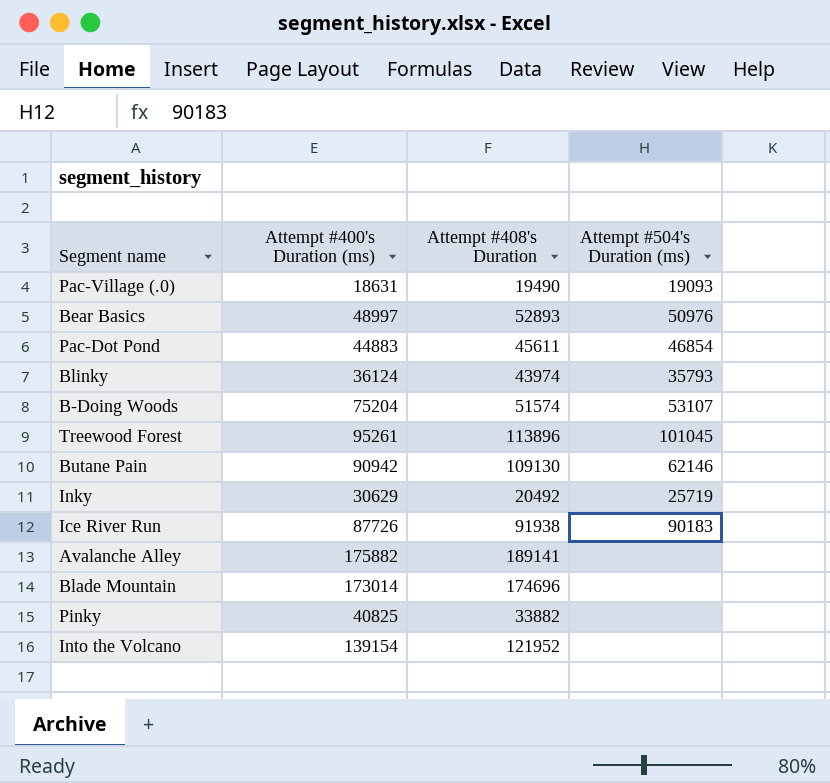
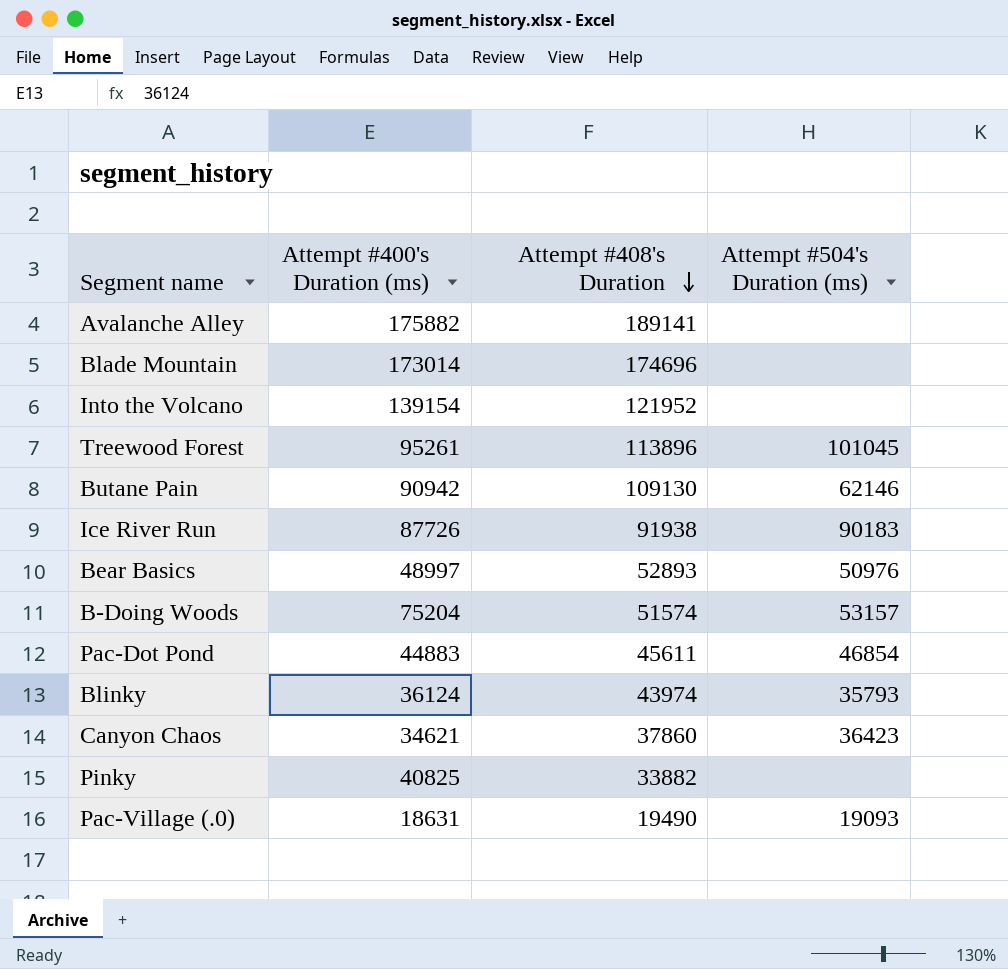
row order: none -> Attempt #408's Duration descending
row Inky: 30629 | 20492 | 25719 -> none
B-Doing Woods | Attempt #504's Duration (ms): 53107 -> 53157
row Canyon Chaos: none -> 34621 | 37860 | 36423

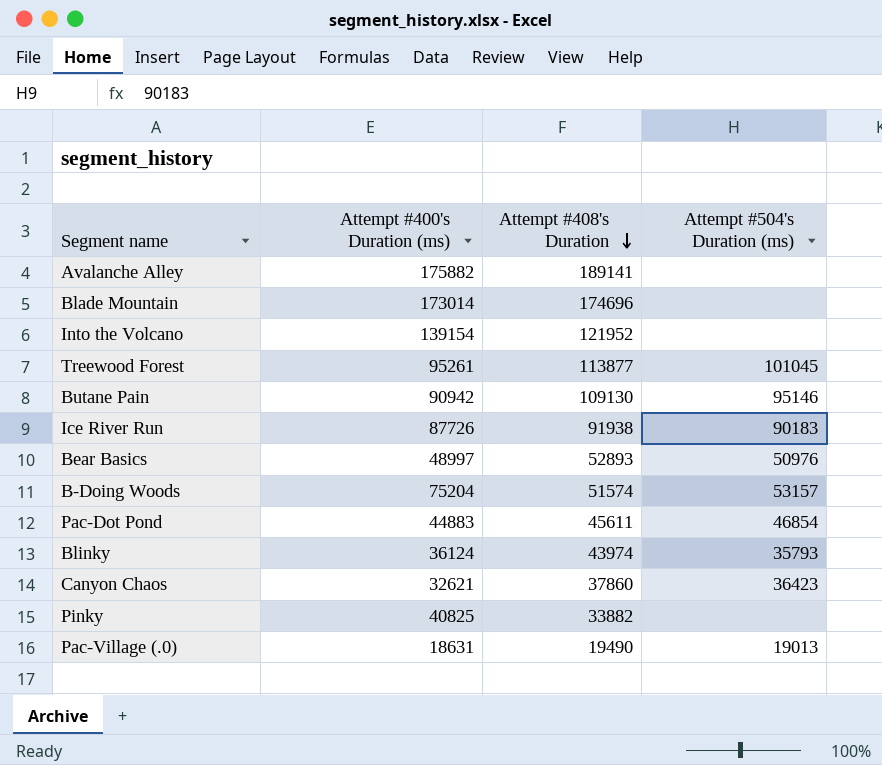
Treewood Forest | Attempt #408's Duration: 113896 -> 113877
Butane Pain | Attempt #504's Duration (ms): 62146 -> 95146
Canyon Chaos | Attempt #400's Duration (ms): 34621 -> 32621
Pac-Village (.0) | Attempt #504's Duration (ms): 19093 -> 19013

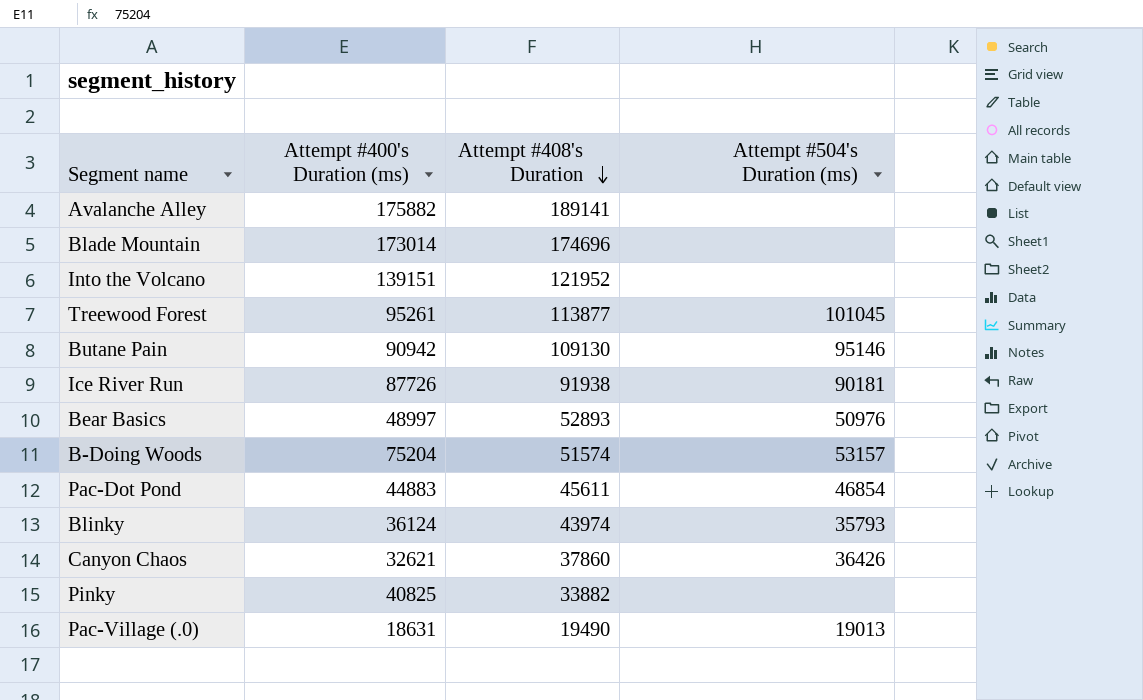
Into the Volcano | Attempt #400's Duration (ms): 139154 -> 139151
Ice River Run | Attempt #504's Duration (ms): 90183 -> 90181
Canyon Chaos | Attempt #504's Duration (ms): 36423 -> 36426

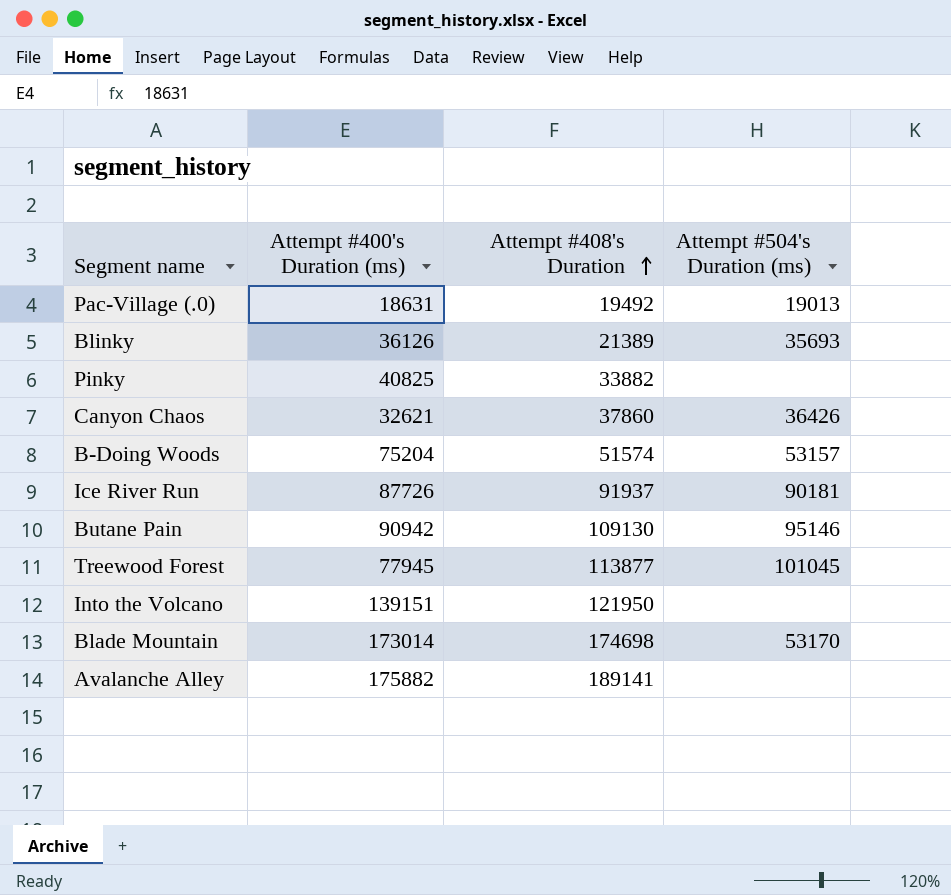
row order: Attempt #408's Duration descending -> Attempt #408's Duration ascending
row Bear Basics: 48997 | 52893 | 50976 -> none
row Pac-Dot Pond: 44883 | 45611 | 46854 -> none
Pac-Village (.0) | Attempt #408's Duration: 19490 -> 19492
Blinky | Attempt #400's Duration (ms): 36124 -> 36126
Blinky | Attempt #408's Duration: 43974 -> 21389
Blinky | Attempt #504's Duration (ms): 35793 -> 35693
Ice River Run | Attempt #408's Duration: 91938 -> 91937
Treewood Forest | Attempt #400's Duration (ms): 95261 -> 77945
Into the Volcano | Attempt #408's Duration: 121952 -> 121950
Blade Mountain | Attempt #408's Duration: 174696 -> 174698
Blade Mountain | Attempt #504's Duration (ms): none -> 53170

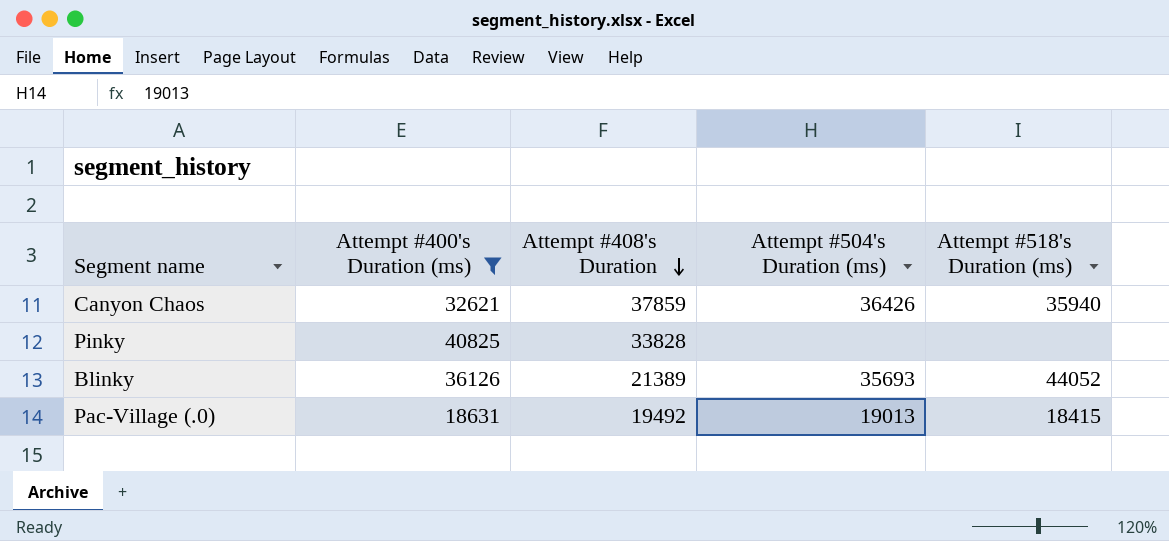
filter: none -> Attempt #400's Duration (ms) <= 40825
row order: Attempt #408's Duration ascending -> Attempt #408's Duration descending
column Attempt #518's Duration (ms) | position: none -> 5
Canyon Chaos | Attempt #408's Duration: 37860 -> 37859
Pinky | Attempt #408's Duration: 33882 -> 33828

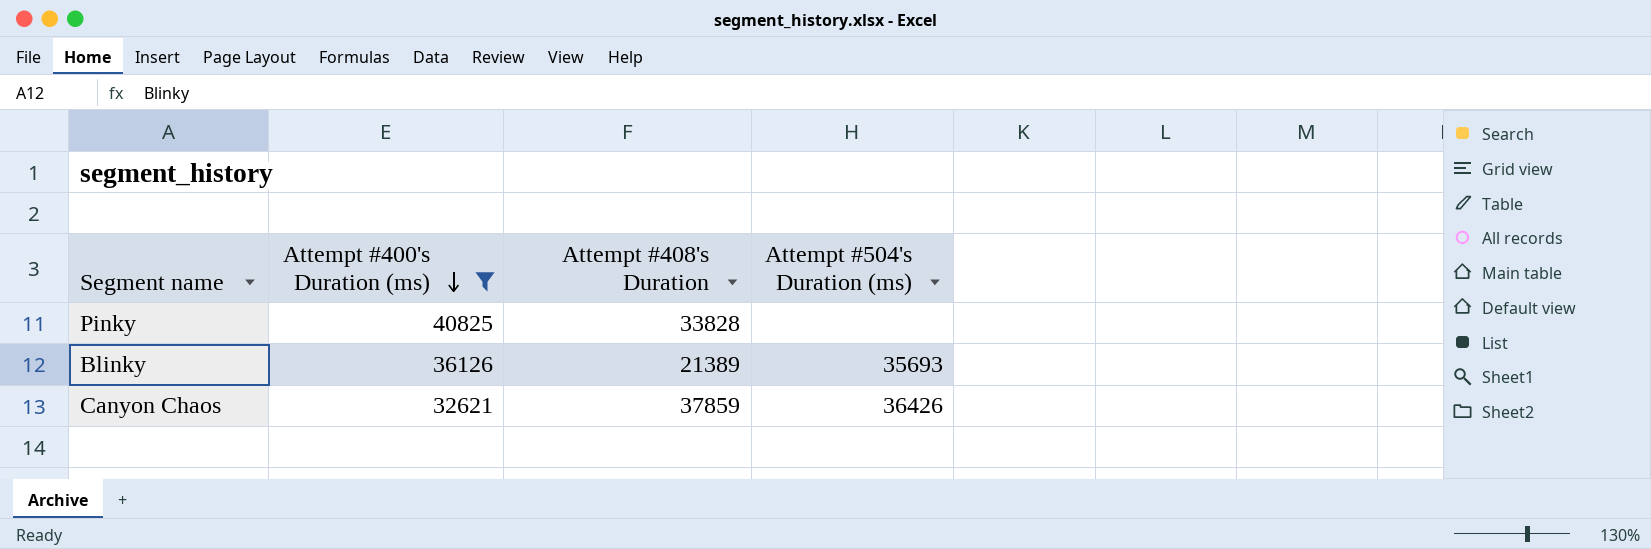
row order: Attempt #408's Duration descending -> Attempt #400's Duration (ms) descending
column Attempt #518's Duration (ms) | position: 5 -> none
row Pac-Village (.0): 18631 | 19492 | 19013 | 18415 -> none

